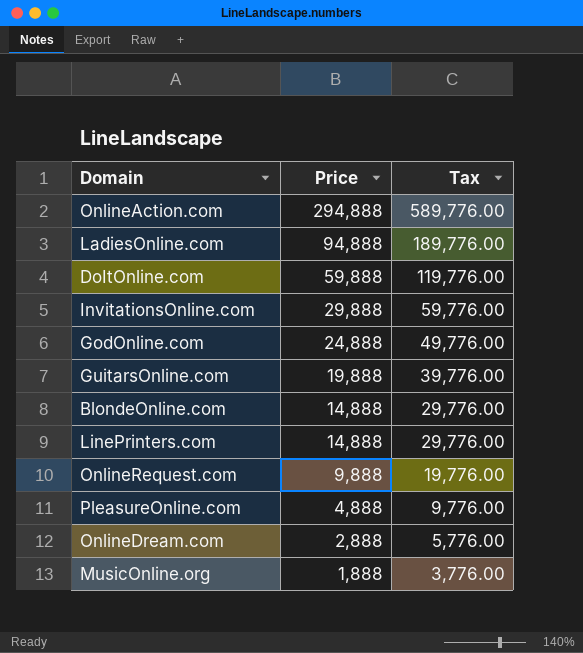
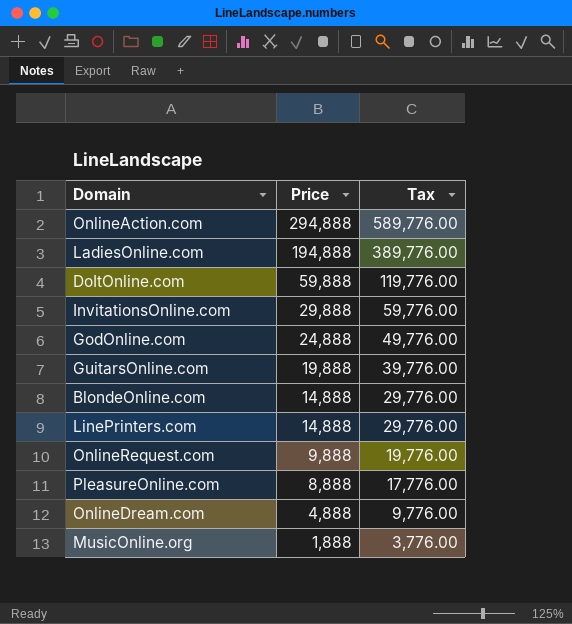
LadiesOnline.com | Price: 94,888 -> 194,888
LadiesOnline.com | Tax: 189,776.00 -> 389,776.00
PleasureOnline.com | Price: 4,888 -> 8,888
PleasureOnline.com | Tax: 9,776.00 -> 17,776.00
OnlineDream.com | Price: 2,888 -> 4,888
OnlineDream.com | Tax: 5,776.00 -> 9,776.00

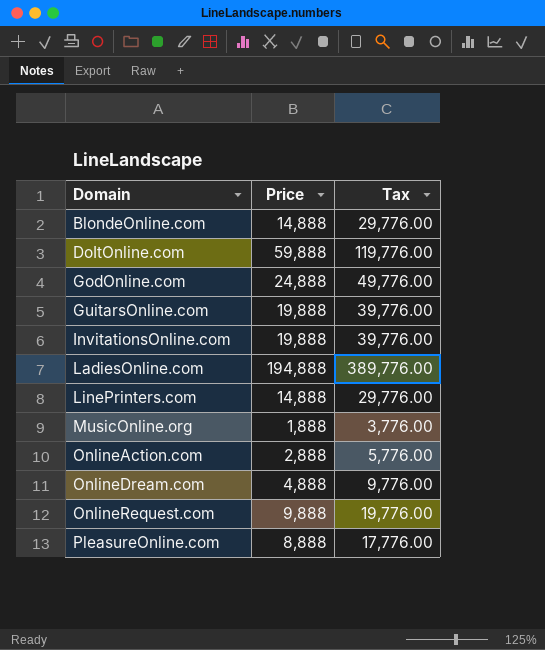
row order: Price descending -> Domain ascending
InvitationsOnline.com | Price: 29,888 -> 19,888
InvitationsOnline.com | Tax: 59,776.00 -> 39,776.00
OnlineAction.com | Price: 294,888 -> 2,888
OnlineAction.com | Tax: 589,776.00 -> 5,776.00

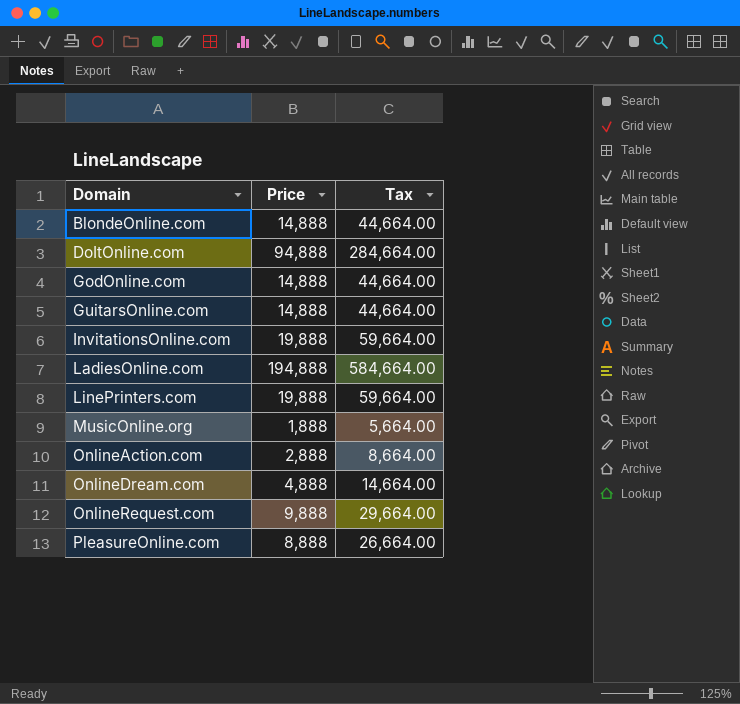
column Tax | formula: [Price] * 2 -> [Price] * 3
DoItOnline.com | Price: 59,888 -> 94,888
GodOnline.com | Price: 24,888 -> 14,888
GuitarsOnline.com | Price: 19,888 -> 14,888
LinePrinters.com | Price: 14,888 -> 19,888

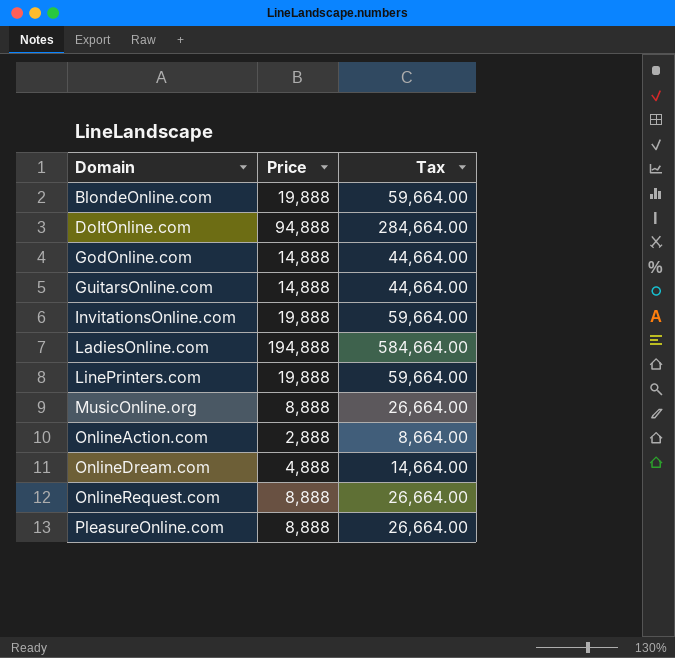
BlondeOnline.com | Price: 14,888 -> 19,888
BlondeOnline.com | Tax: 44,664.00 -> 59,664.00
MusicOnline.org | Price: 1,888 -> 8,888
MusicOnline.org | Tax: 5,664.00 -> 26,664.00
OnlineRequest.com | Price: 9,888 -> 8,888
OnlineRequest.com | Tax: 29,664.00 -> 26,664.00

